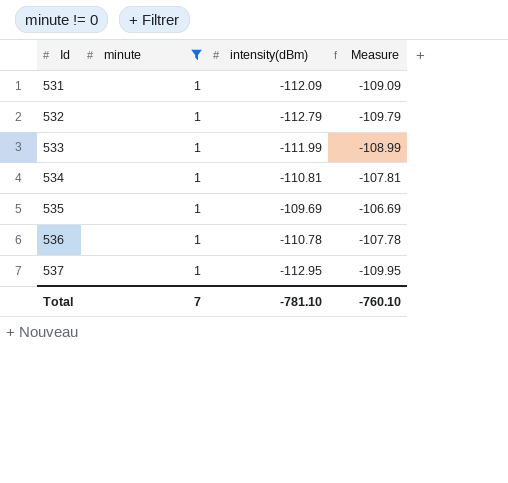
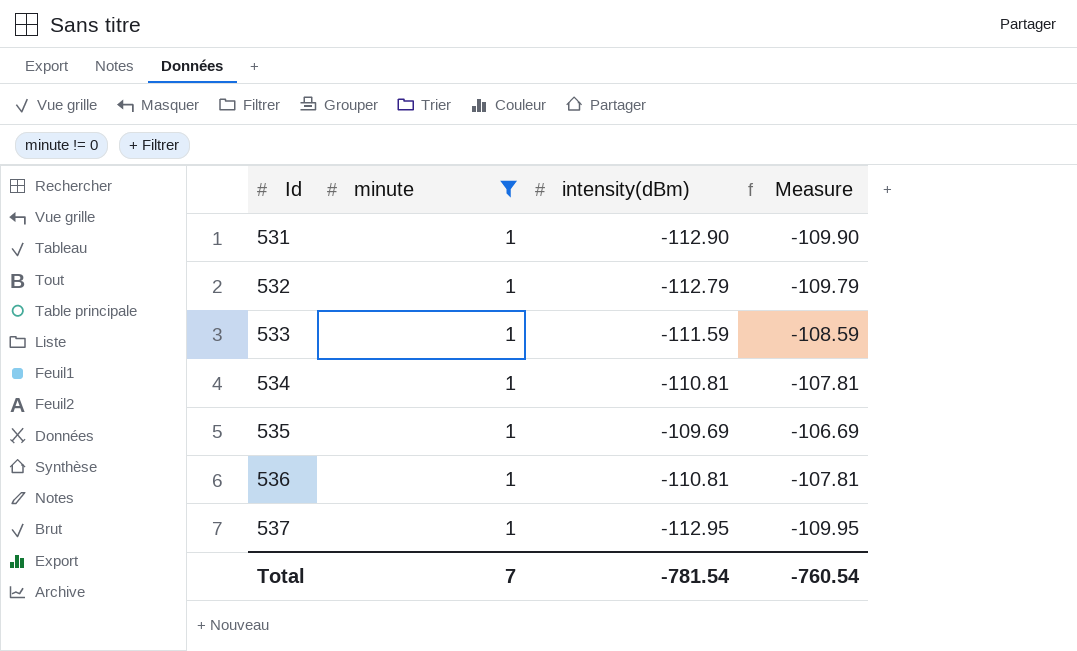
531 | intensity(dBm): -112.09 -> -112.90
531 | Measure: -109.09 -> -109.90
533 | intensity(dBm): -111.99 -> -111.59
533 | Measure: -108.99 -> -108.59
536 | intensity(dBm): -110.78 -> -110.81
536 | Measure: -107.78 -> -107.81
Total | intensity(dBm): -781.10 -> -781.54
Total | Measure: -760.10 -> -760.54

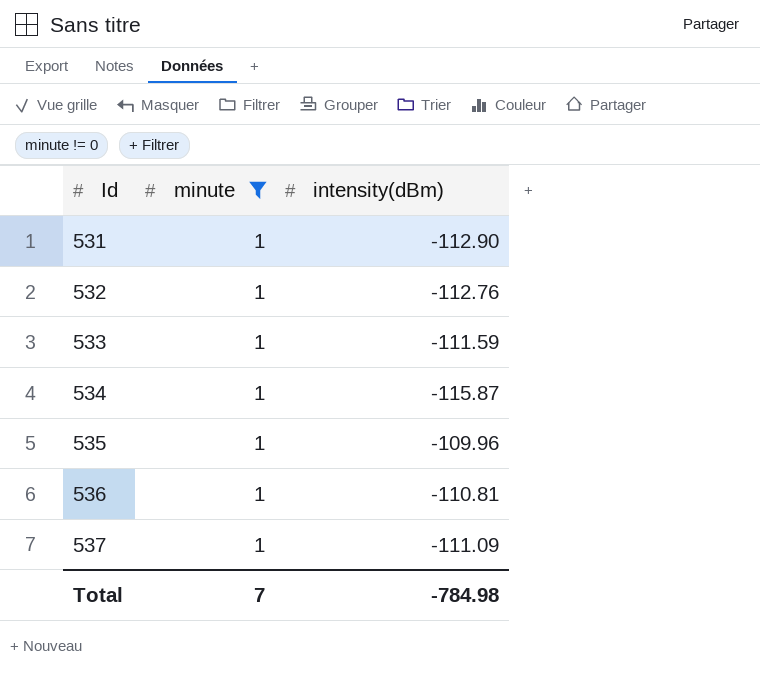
column Measure | formula: [intensity(dBm)] + 3 -> none
532 | intensity(dBm): -112.79 -> -112.76
534 | intensity(dBm): -110.81 -> -115.87
535 | intensity(dBm): -109.69 -> -109.96
537 | intensity(dBm): -112.95 -> -111.09
Total | intensity(dBm): -781.54 -> -784.98

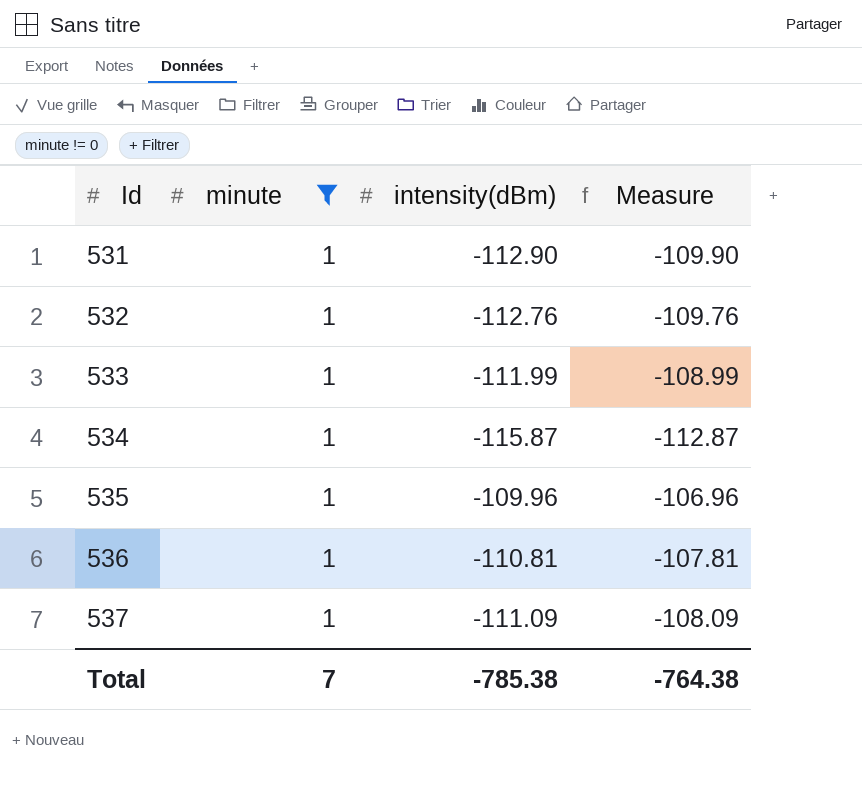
column Measure | formula: none -> [intensity(dBm)] + 3
533 | intensity(dBm): -111.59 -> -111.99
Total | intensity(dBm): -784.98 -> -785.38

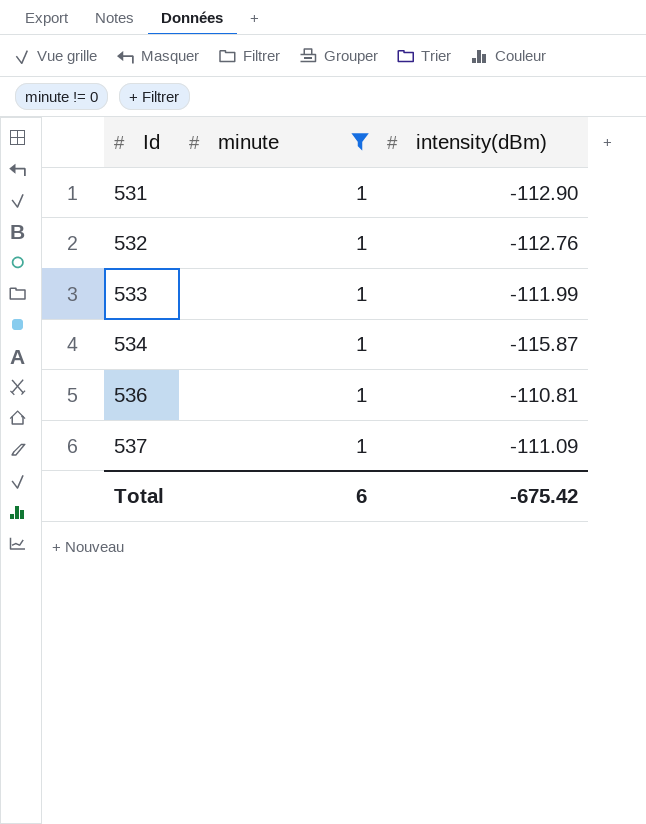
column Measure | formula: [intensity(dBm)] + 3 -> none
row 535: 1 | -109.96 | -106.96 -> none
Total | minute: 7 -> 6
Total | intensity(dBm): -785.38 -> -675.42

